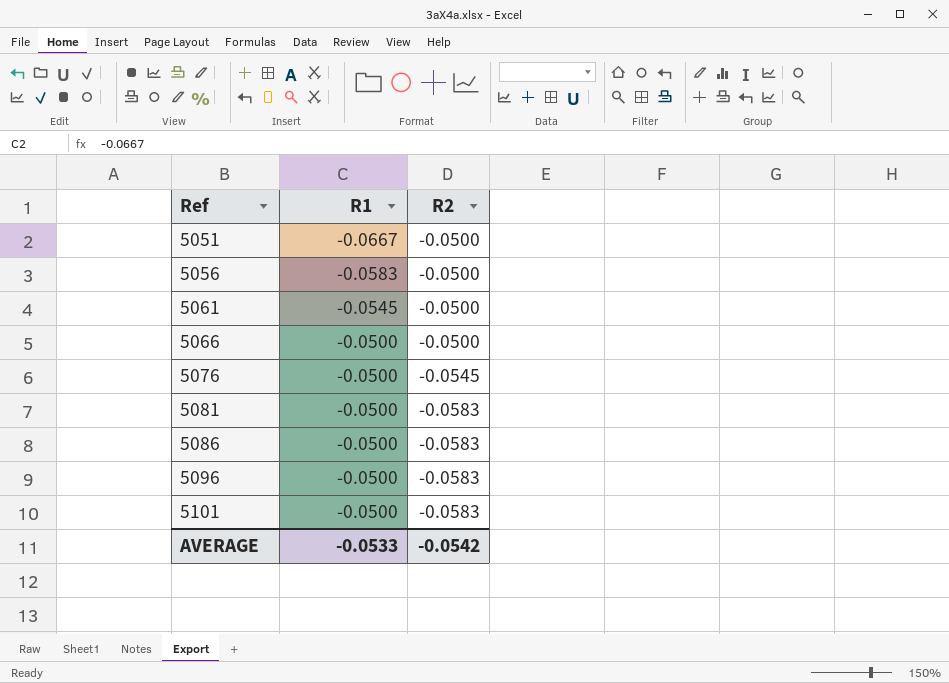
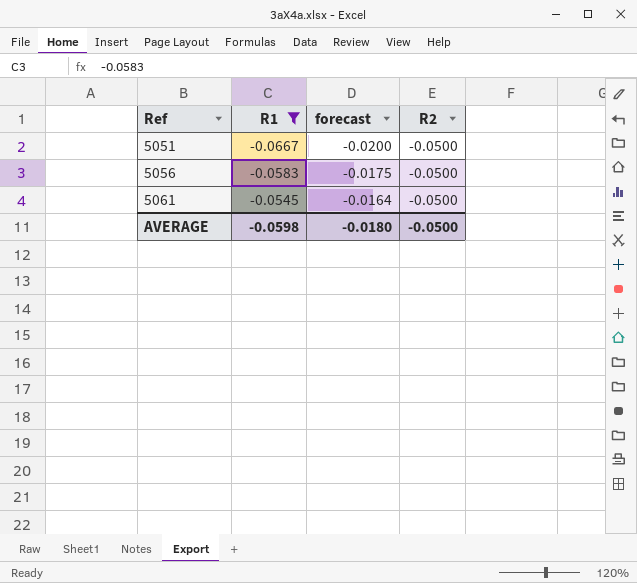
filter: none -> R1 != -0.0500
column forecast | formula: none -> [R1] * 0.3
AVERAGE | R1: -0.0533 -> -0.0598
AVERAGE | R2: -0.0542 -> -0.0500

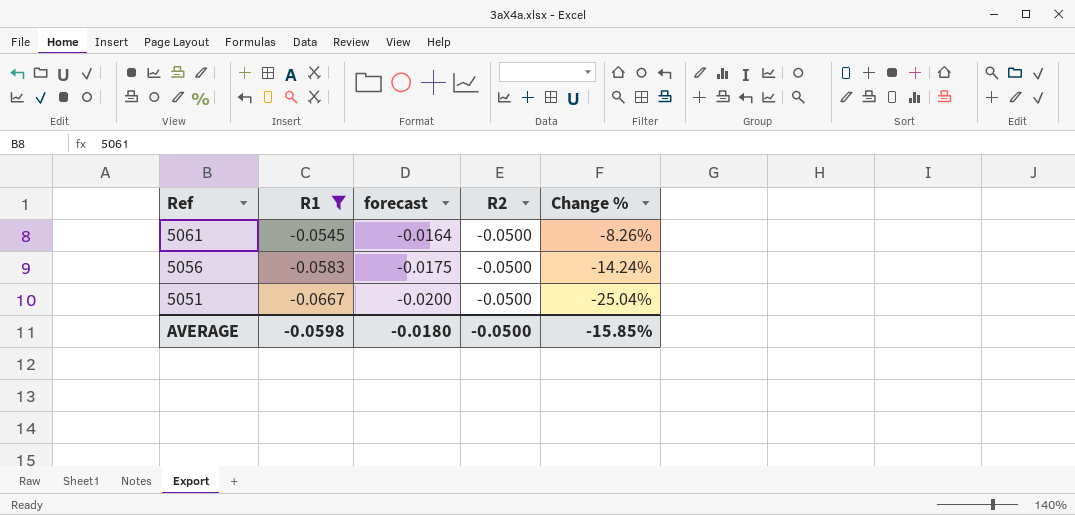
row order: Ref ascending -> Ref descending
column Change % | formula: none -> ([R2] - [R1]) / [R1]

